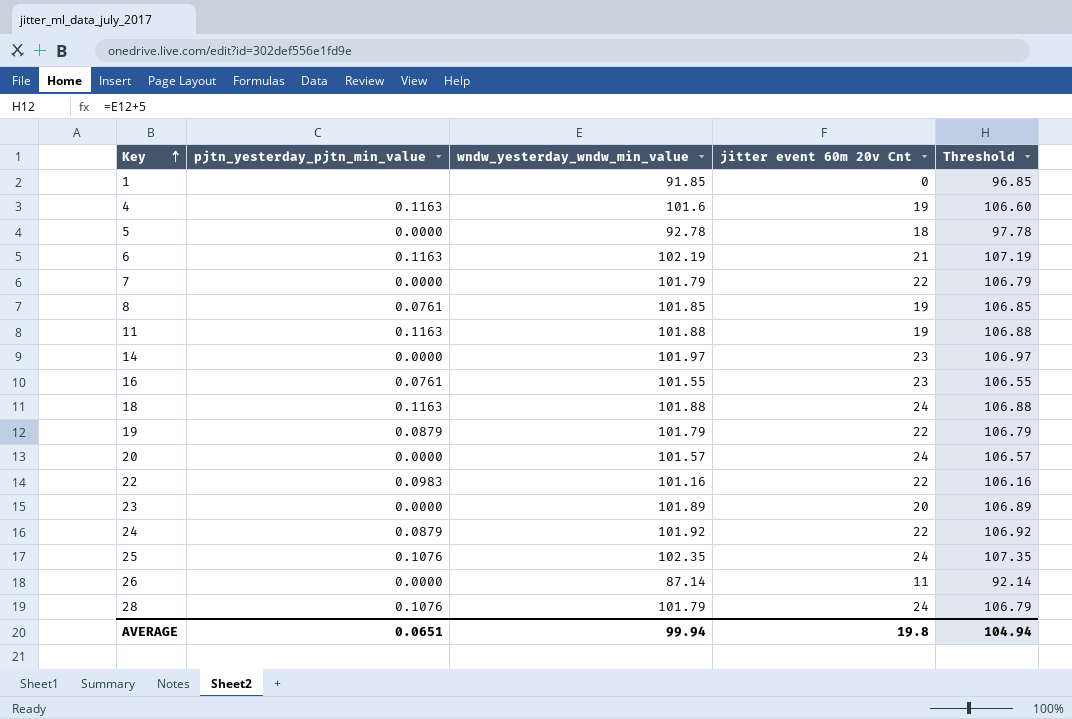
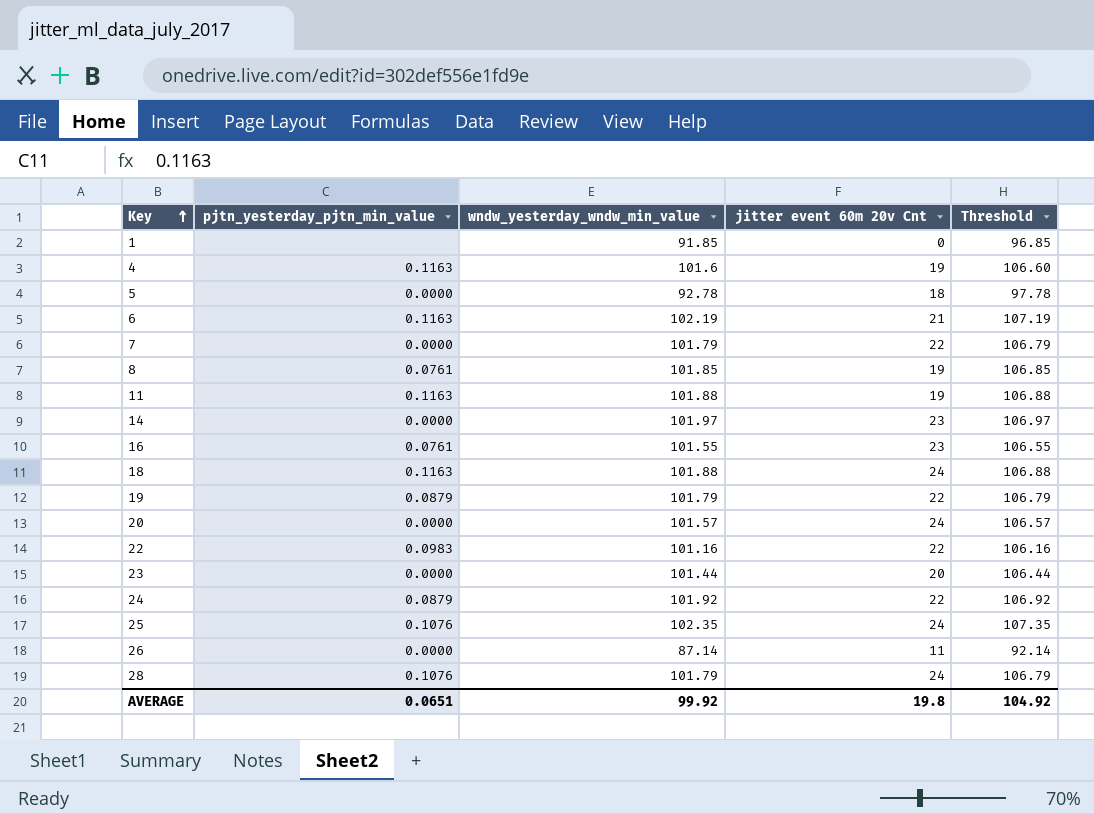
23 | wndw_yesterday_wndw_min_value: 101.89 -> 101.44
23 | Threshold: 106.89 -> 106.44
AVERAGE | wndw_yesterday_wndw_min_value: 99.94 -> 99.92
AVERAGE | Threshold: 104.94 -> 104.92

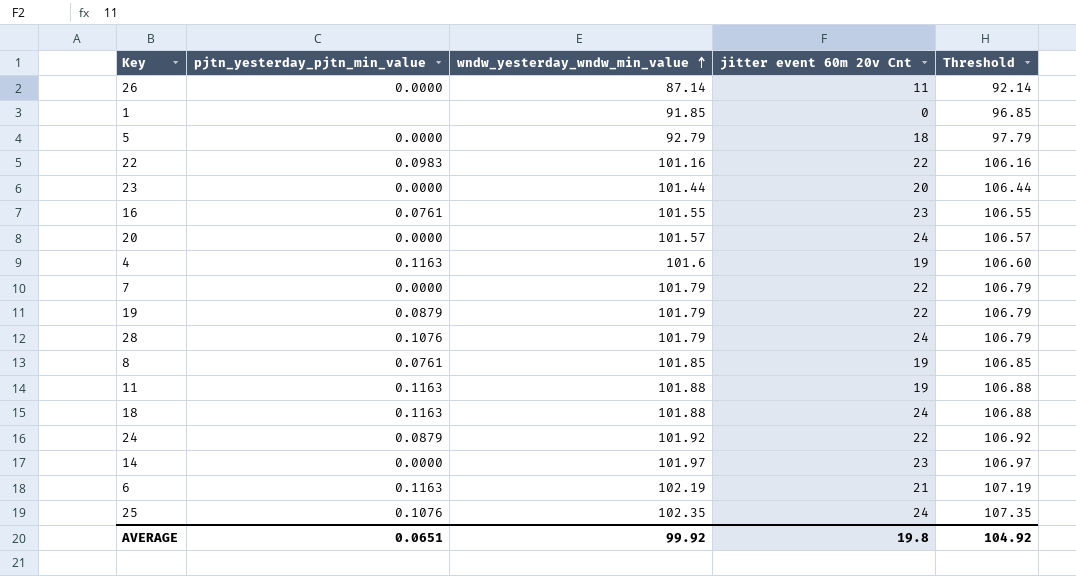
row order: Key ascending -> wndw_yesterday_wndw_min_value ascending
5 | wndw_yesterday_wndw_min_value: 92.78 -> 92.79
5 | Threshold: 97.78 -> 97.79

